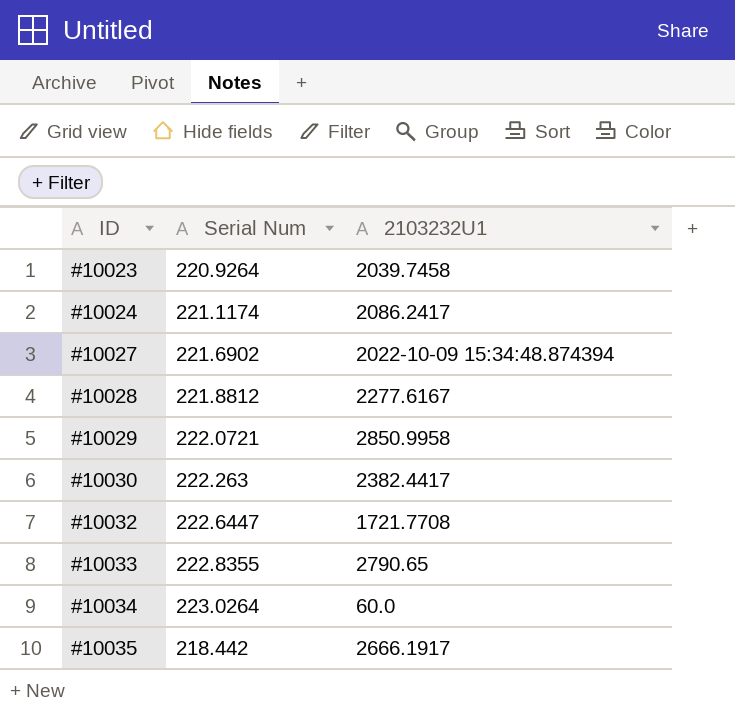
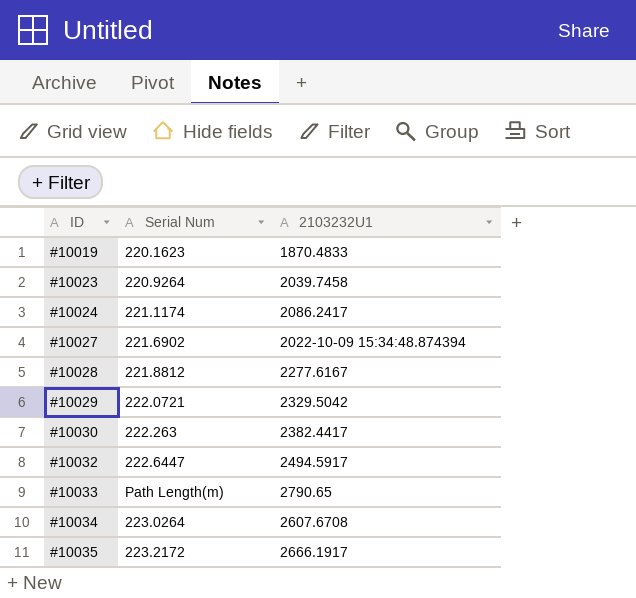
row #10019: none -> 220.1623 | 1870.4833
#10029 | 2103232U1: 2850.9958 -> 2329.5042
#10032 | 2103232U1: 1721.7708 -> 2494.5917
#10033 | Serial Num: 222.8355 -> Path Length(m)
#10034 | 2103232U1: 60.0 -> 2607.6708
#10035 | Serial Num: 218.442 -> 223.2172

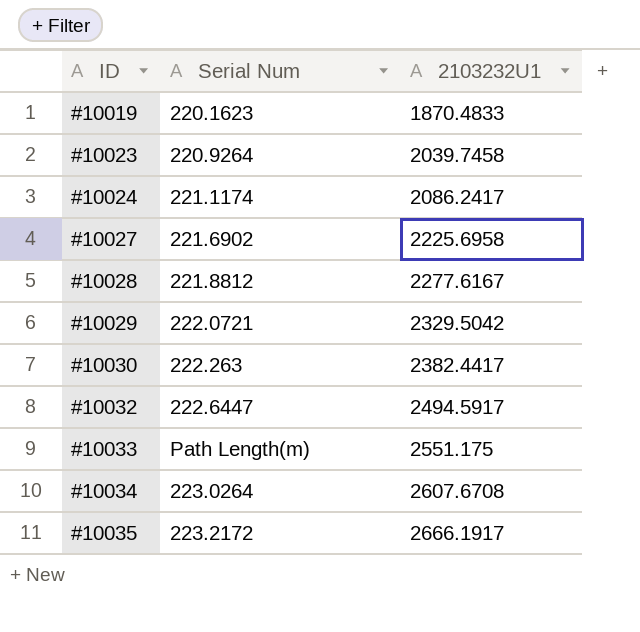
#10027 | 2103232U1: 2022-10-09 15:34:48.874394 -> 2225.6958
#10033 | 2103232U1: 2790.65 -> 2551.175

